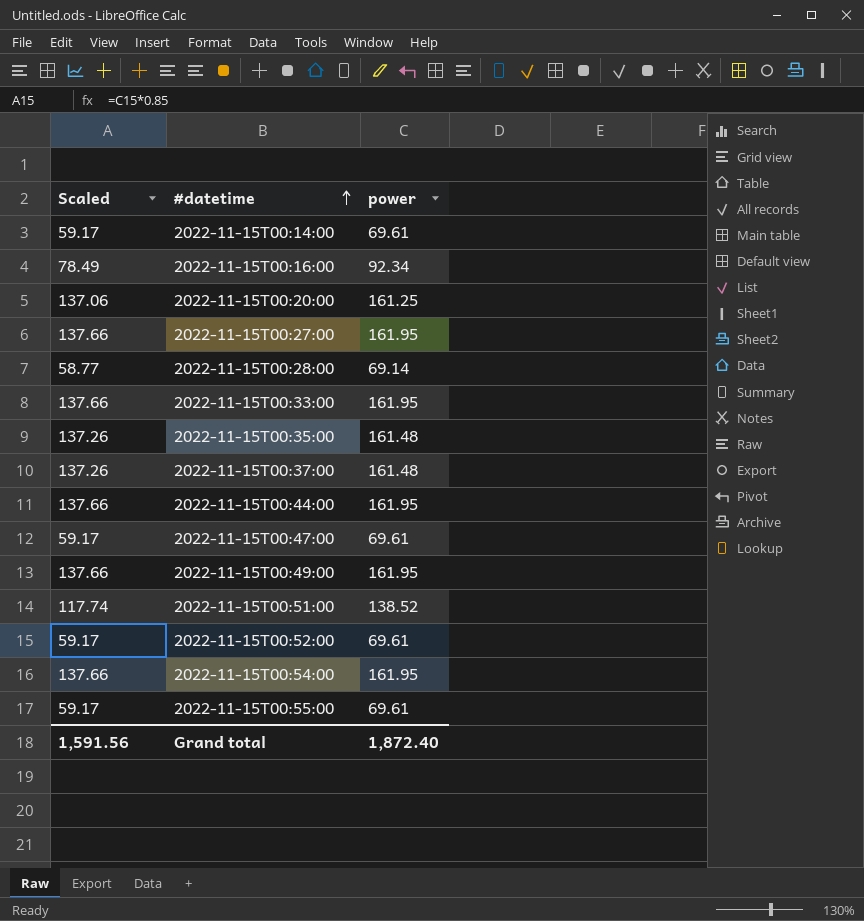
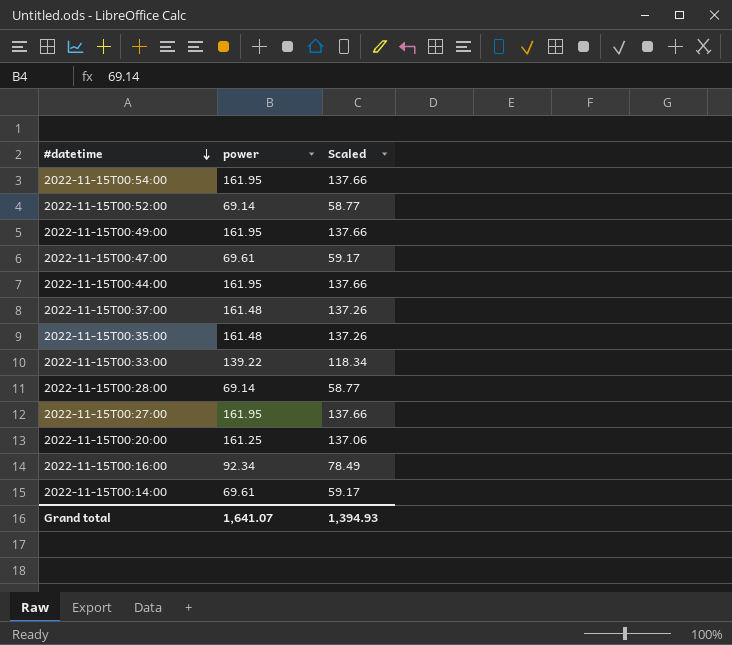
row order: #datetime ascending -> #datetime descending
column Scaled | position: 1 -> 3
row 2022-11-15T00:51:00: 117.74 | 138.52 -> none
row 2022-11-15T00:55:00: 59.17 | 69.61 -> none
2022-11-15T00:52:00 | power: 69.61 -> 69.14
2022-11-15T00:52:00 | Scaled: 59.17 -> 58.77
2022-11-15T00:33:00 | power: 161.95 -> 139.22
2022-11-15T00:33:00 | Scaled: 137.66 -> 118.34
Grand total | power: 1,872.40 -> 1,641.07
Grand total | Scaled: 1,591.56 -> 1,394.93

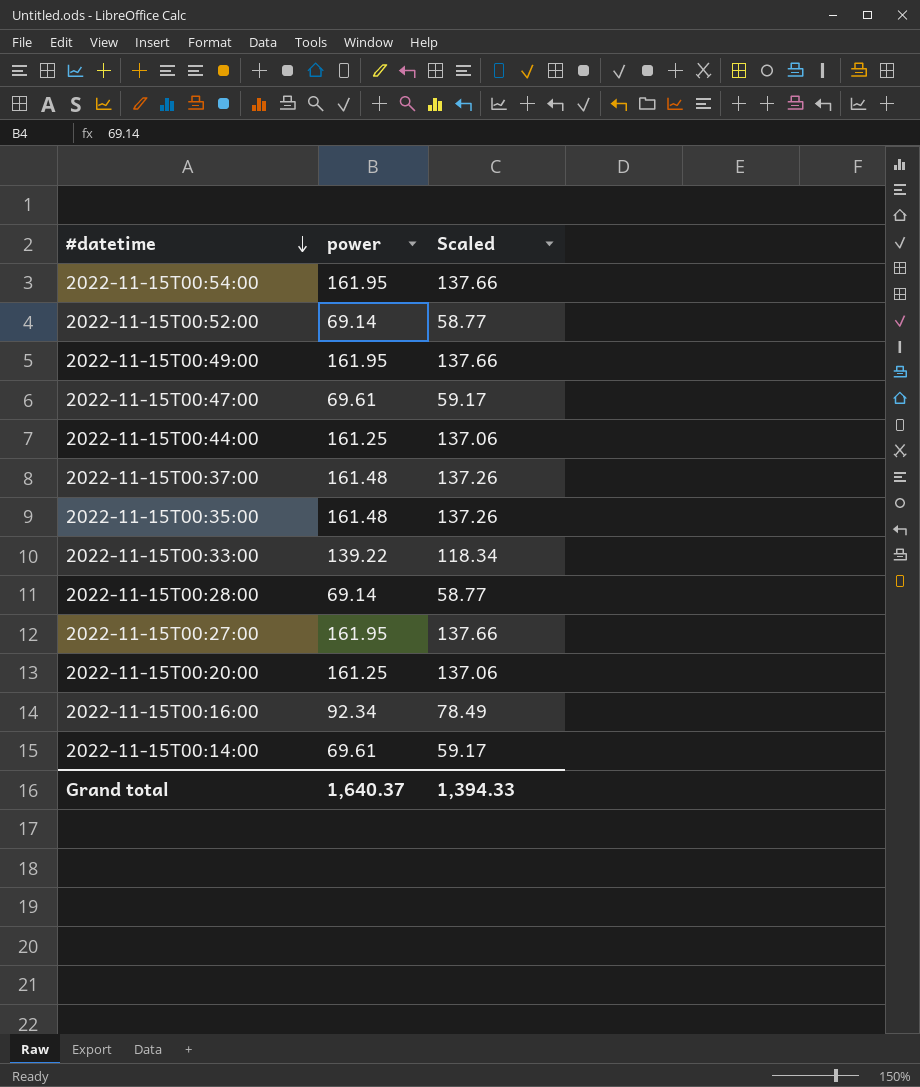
2022-11-15T00:44:00 | power: 161.95 -> 161.25
2022-11-15T00:44:00 | Scaled: 137.66 -> 137.06
Grand total | power: 1,641.07 -> 1,640.37
Grand total | Scaled: 1,394.93 -> 1,394.33

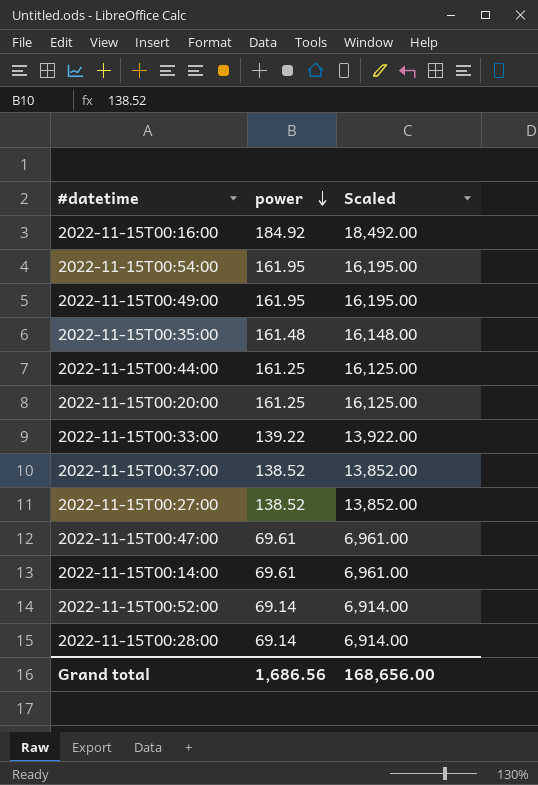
row order: #datetime descending -> power descending
column Scaled | formula: [power] * 0.85 -> [power] * 100
2022-11-15T00:16:00 | power: 92.34 -> 184.92
2022-11-15T00:37:00 | power: 161.48 -> 138.52
2022-11-15T00:27:00 | power: 161.95 -> 138.52
Grand total | power: 1,640.37 -> 1,686.56
Grand total | Scaled: 1,394.33 -> 168,656.00

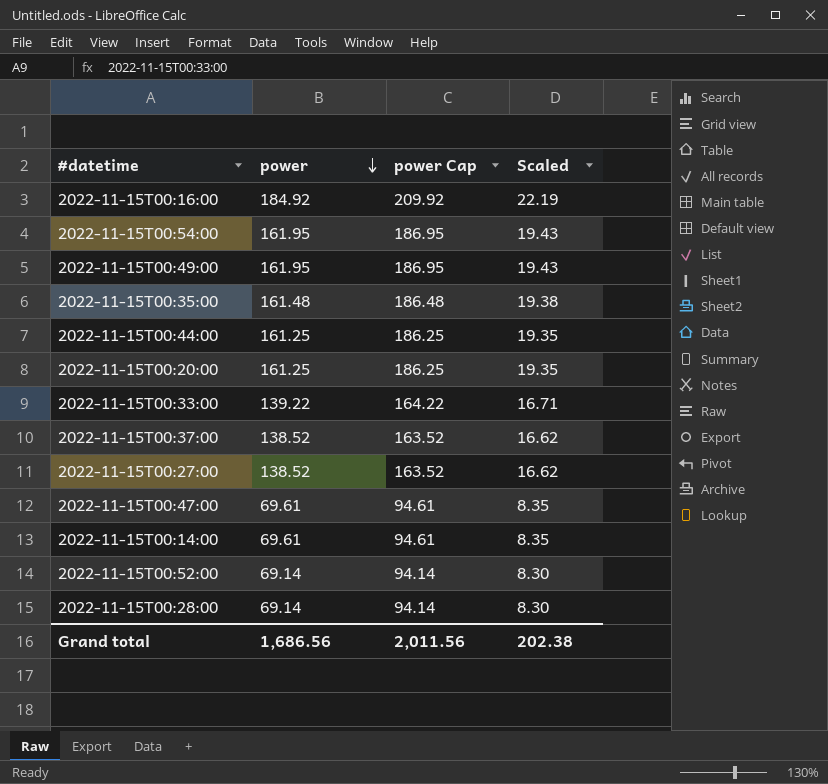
column power Cap | formula: none -> [power] + 25
column Scaled | formula: [power] * 100 -> [power] * 0.12
Grand total | Scaled: 168,656.00 -> 202.38

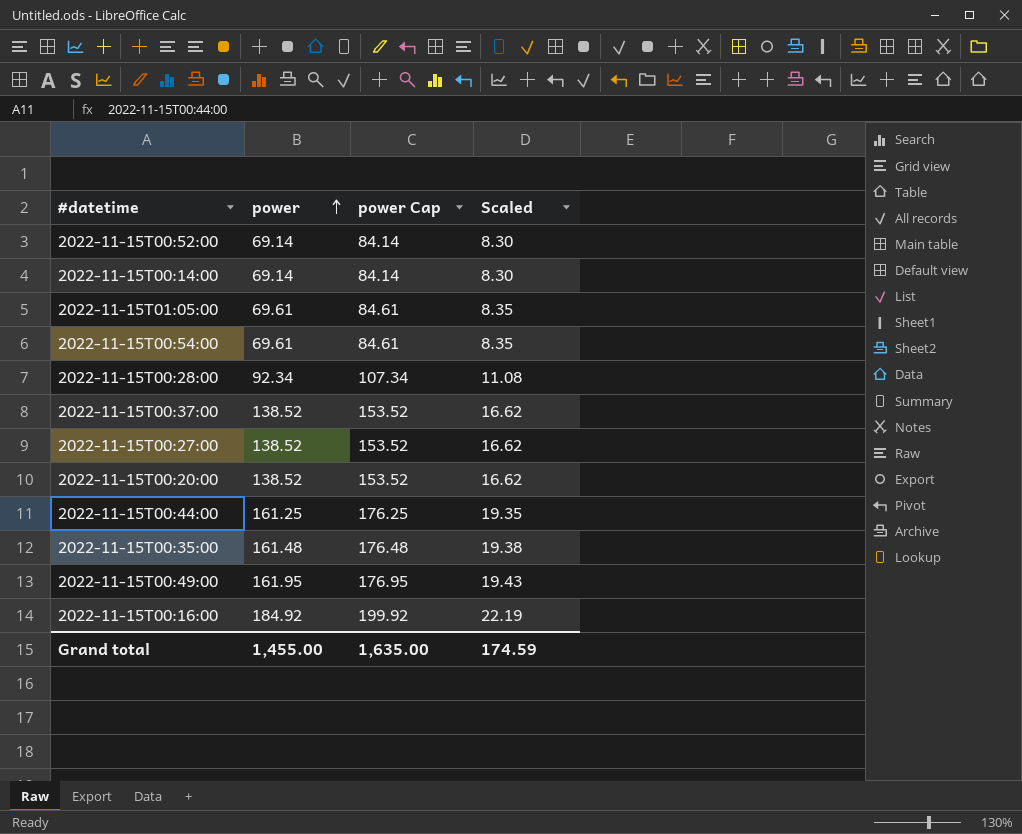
row order: power descending -> power ascending
column power Cap | formula: [power] + 25 -> [power] + 15
row 2022-11-15T00:33:00: 139.22 | 164.22 | 16.71 -> none
row 2022-11-15T00:47:00: 69.61 | 94.61 | 8.35 -> none
2022-11-15T00:14:00 | power: 69.61 -> 69.14
2022-11-15T00:14:00 | Scaled: 8.35 -> 8.30
row 2022-11-15T01:05:00: none -> 69.61 | 84.61 | 8.35
2022-11-15T00:54:00 | power: 161.95 -> 69.61
2022-11-15T00:54:00 | Scaled: 19.43 -> 8.35
2022-11-15T00:28:00 | power: 69.14 -> 92.34
2022-11-15T00:28:00 | Scaled: 8.30 -> 11.08
2022-11-15T00:20:00 | power: 161.25 -> 138.52
2022-11-15T00:20:00 | Scaled: 19.35 -> 16.62
Grand total | power: 1,686.56 -> 1,455.00
Grand total | power Cap: 2,011.56 -> 1,635.00
Grand total | Scaled: 202.38 -> 174.59

